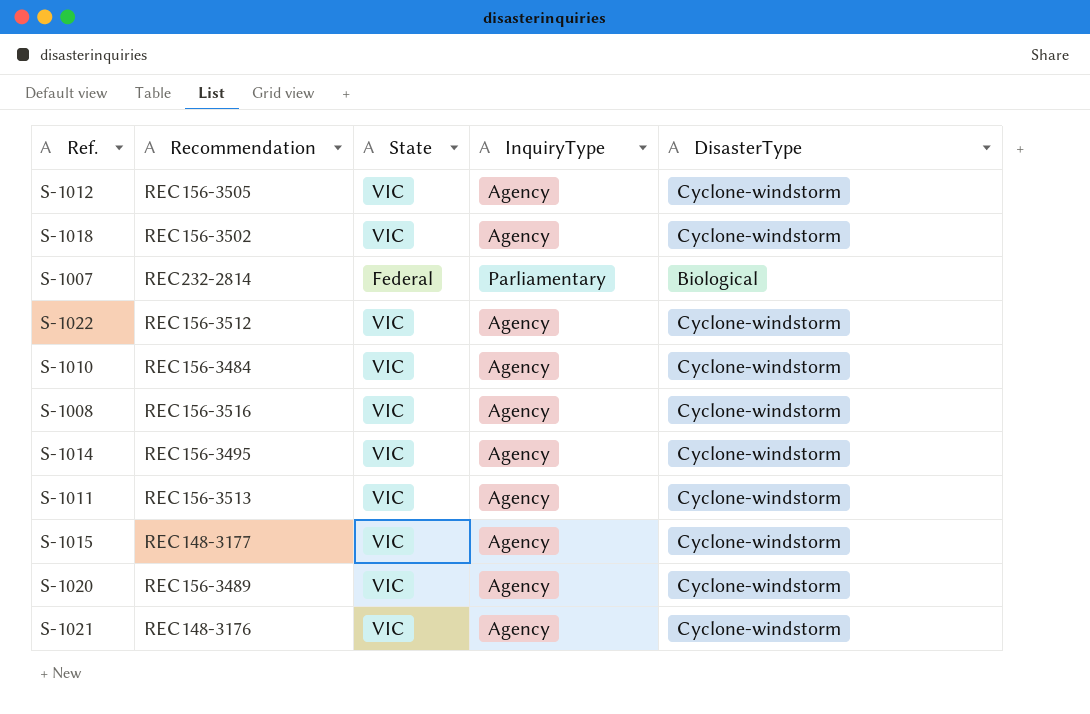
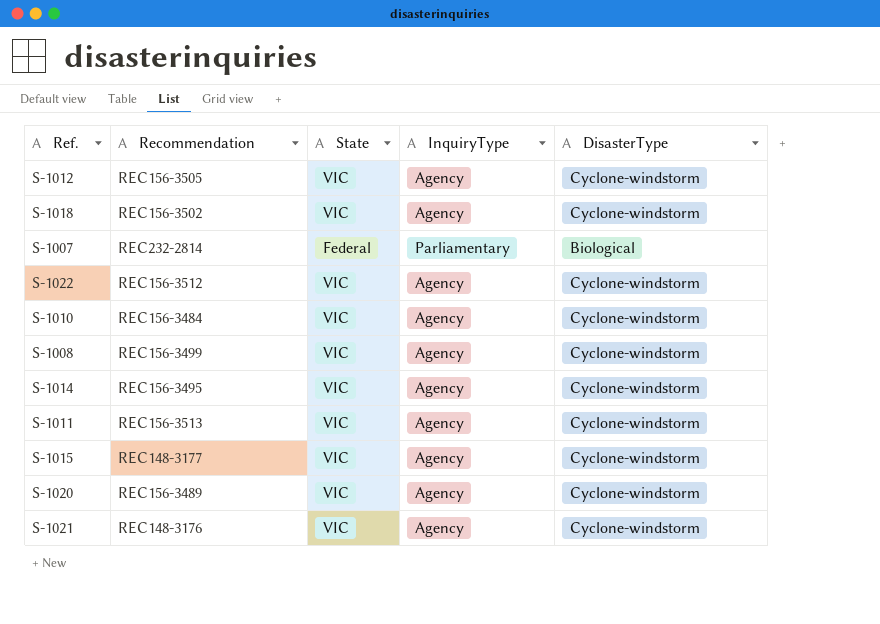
S-1008 | Recommendation: REC156-3516 -> REC156-3499

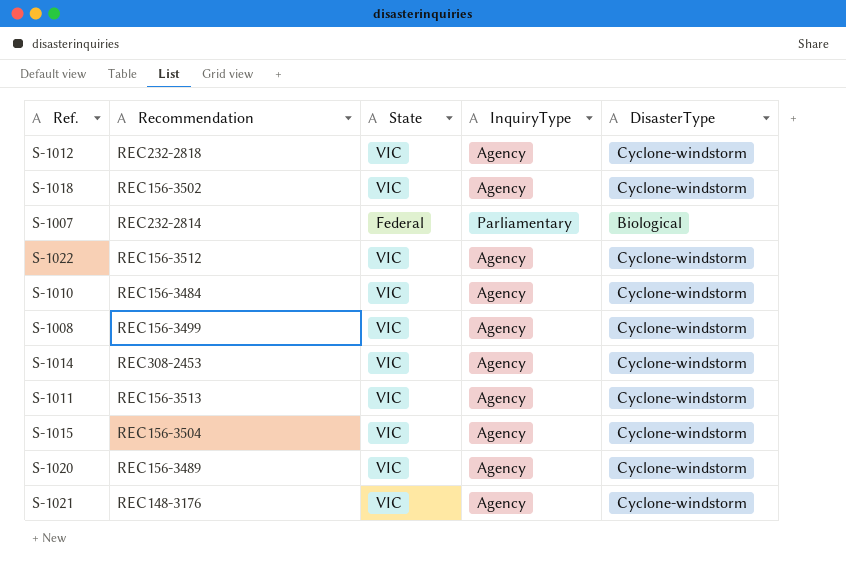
S-1012 | Recommendation: REC156-3505 -> REC232-2818
S-1014 | Recommendation: REC156-3495 -> REC308-2453
S-1015 | Recommendation: REC148-3177 -> REC156-3504

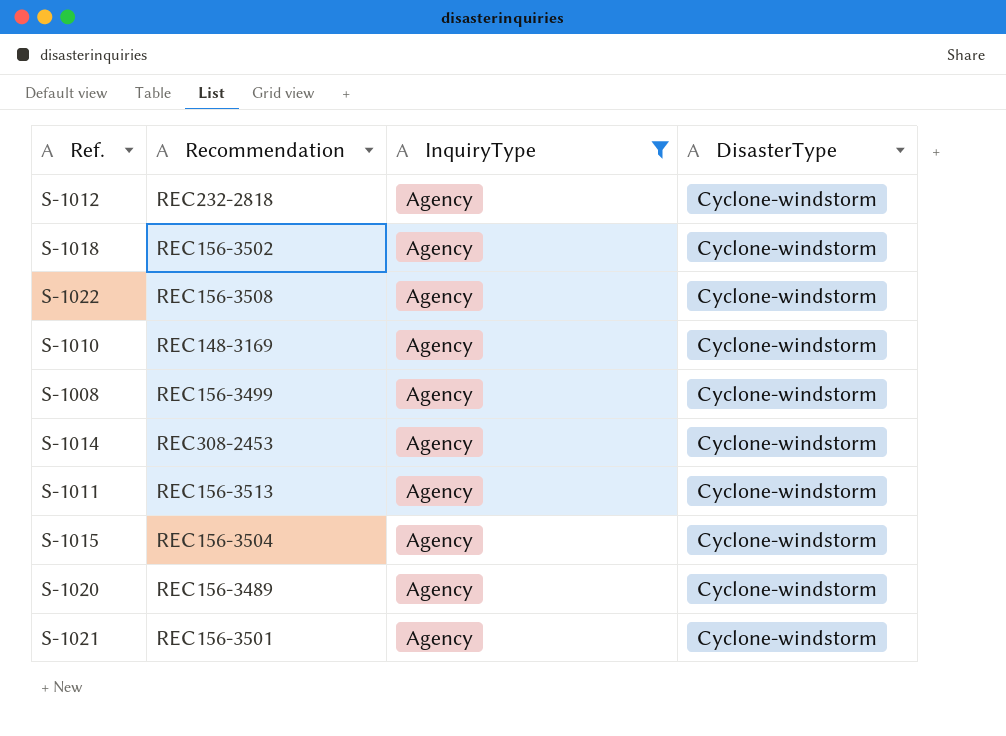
filter: none -> InquiryType = Agency
column State | position: 3 -> none
S-1022 | Recommendation: REC156-3512 -> REC156-3508
S-1010 | Recommendation: REC156-3484 -> REC148-3169
S-1021 | Recommendation: REC148-3176 -> REC156-3501

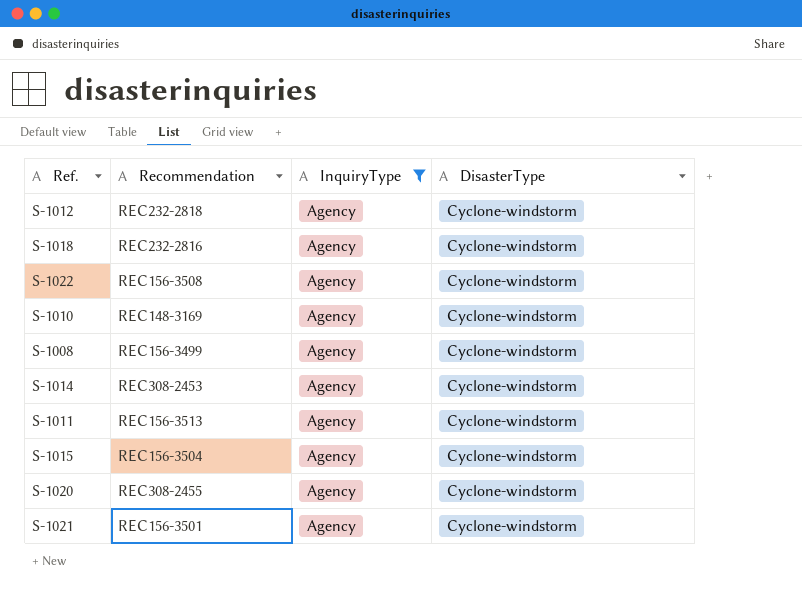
S-1018 | Recommendation: REC156-3502 -> REC232-2816
S-1020 | Recommendation: REC156-3489 -> REC308-2455

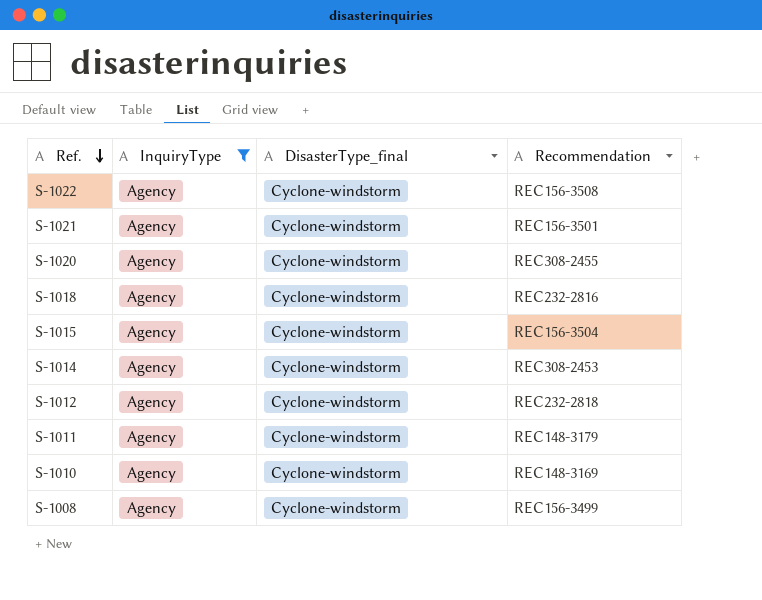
row order: none -> Ref. descending
column name: DisasterType -> DisasterType_final
column Recommendation | position: 2 -> 4
S-1011 | Recommendation: REC156-3513 -> REC148-3179

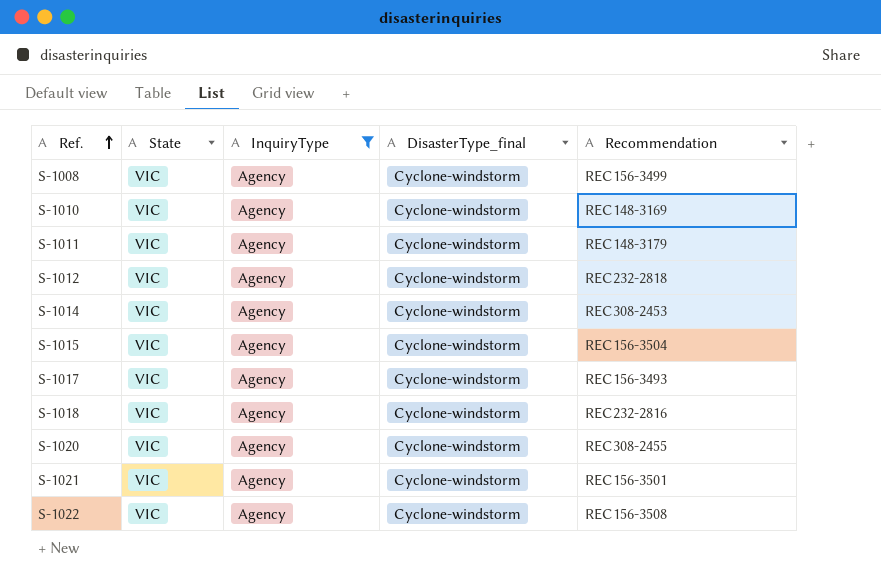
row order: Ref. descending -> Ref. ascending
column State | position: none -> 2
row S-1017: none -> VIC | Agency | Cyclone-windstorm | REC156-3493

